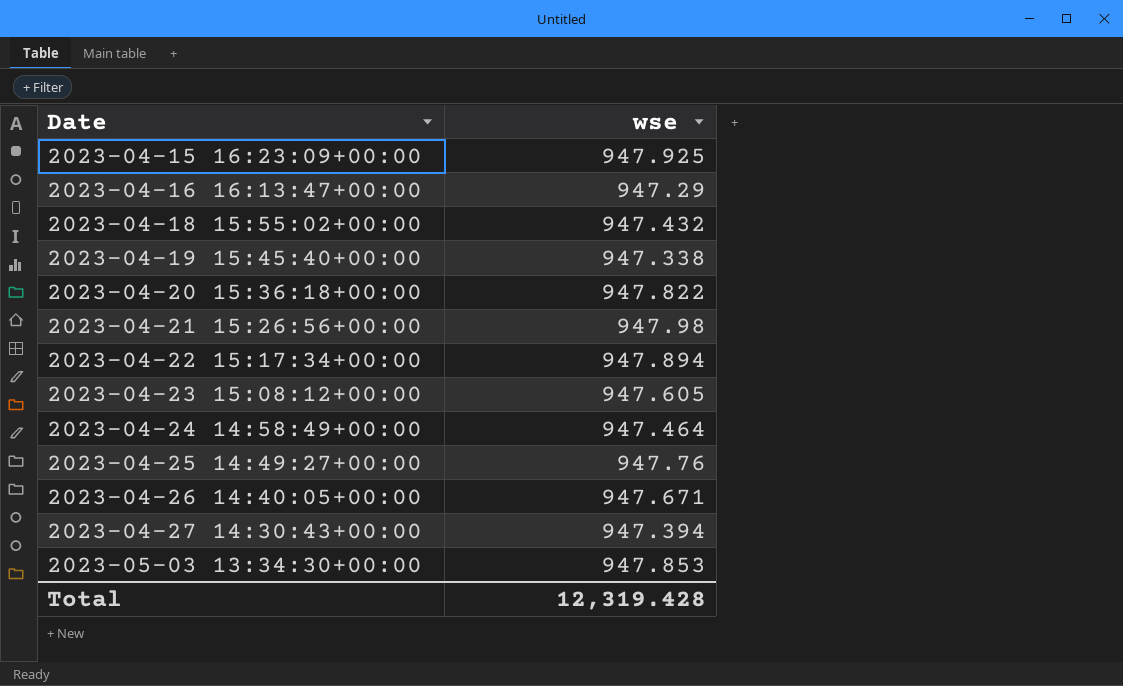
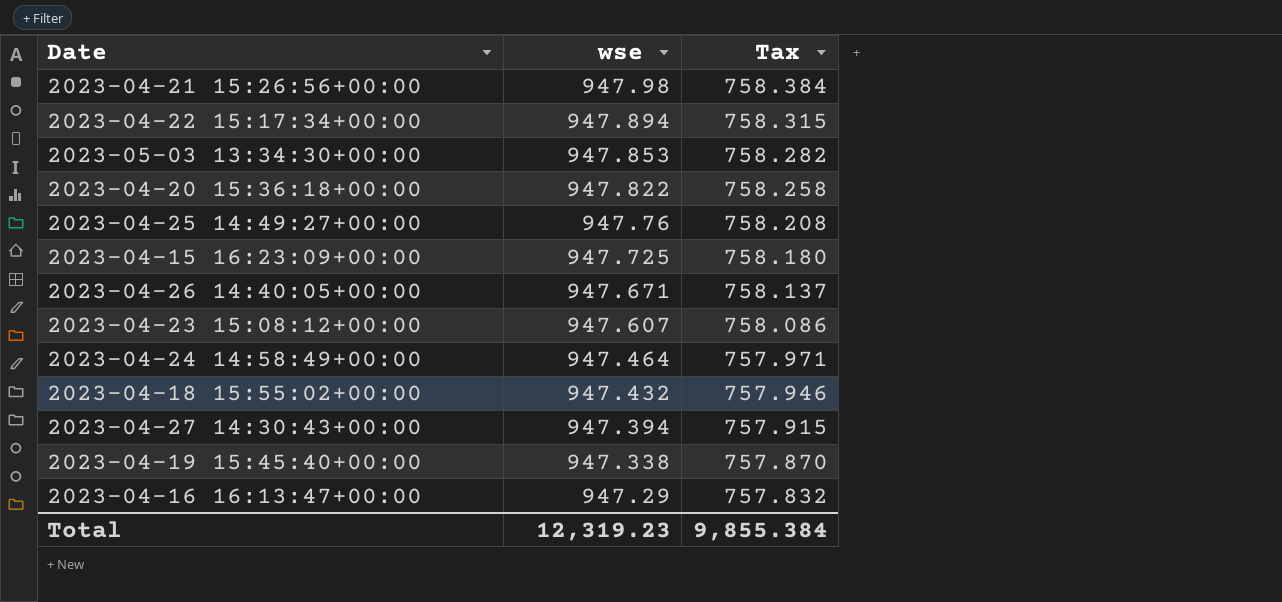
row order: Date ascending -> wse descending
column Tax | formula: none -> [wse] * 0.8
2023-04-15 16:23:09+00:00 | wse: 947.925 -> 947.725
2023-04-23 15:08:12+00:00 | wse: 947.605 -> 947.607
Total | wse: 12,319.428 -> 12,319.23

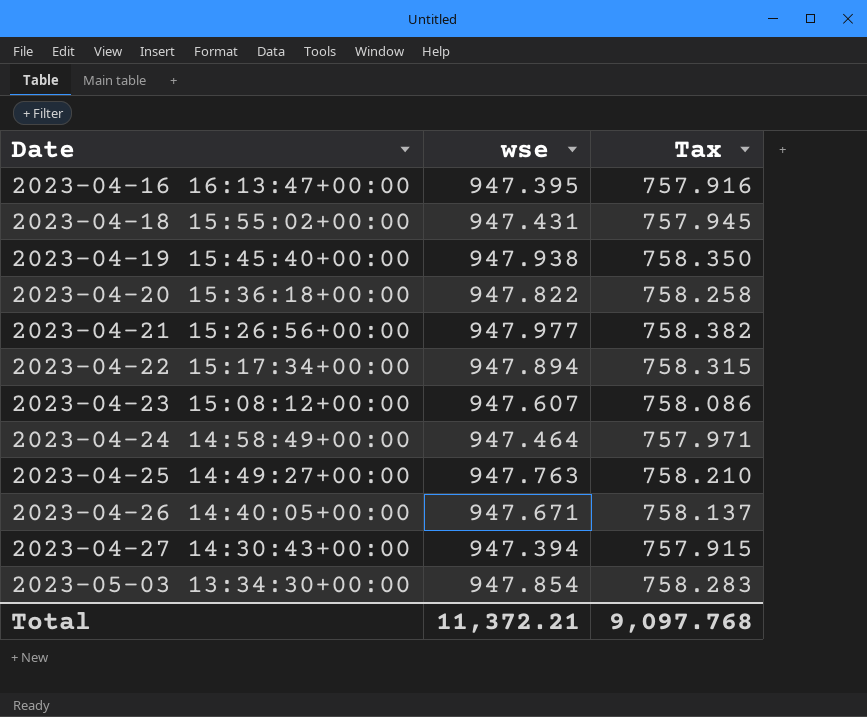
row order: wse descending -> Date ascending
row 2023-04-15 16:23:09+00:00: 947.725 | 758.180 -> none
2023-04-16 16:13:47+00:00 | wse: 947.29 -> 947.395
2023-04-16 16:13:47+00:00 | Tax: 757.832 -> 757.916
2023-04-18 15:55:02+00:00 | wse: 947.432 -> 947.431
2023-04-18 15:55:02+00:00 | Tax: 757.946 -> 757.945
2023-04-19 15:45:40+00:00 | wse: 947.338 -> 947.938
2023-04-19 15:45:40+00:00 | Tax: 757.870 -> 758.350
2023-04-21 15:26:56+00:00 | wse: 947.98 -> 947.977
2023-04-21 15:26:56+00:00 | Tax: 758.384 -> 758.382
2023-04-25 14:49:27+00:00 | wse: 947.76 -> 947.763
2023-04-25 14:49:27+00:00 | Tax: 758.208 -> 758.210
2023-05-03 13:34:30+00:00 | wse: 947.853 -> 947.854
2023-05-03 13:34:30+00:00 | Tax: 758.282 -> 758.283
Total | wse: 12,319.23 -> 11,372.21
Total | Tax: 9,855.384 -> 9,097.768

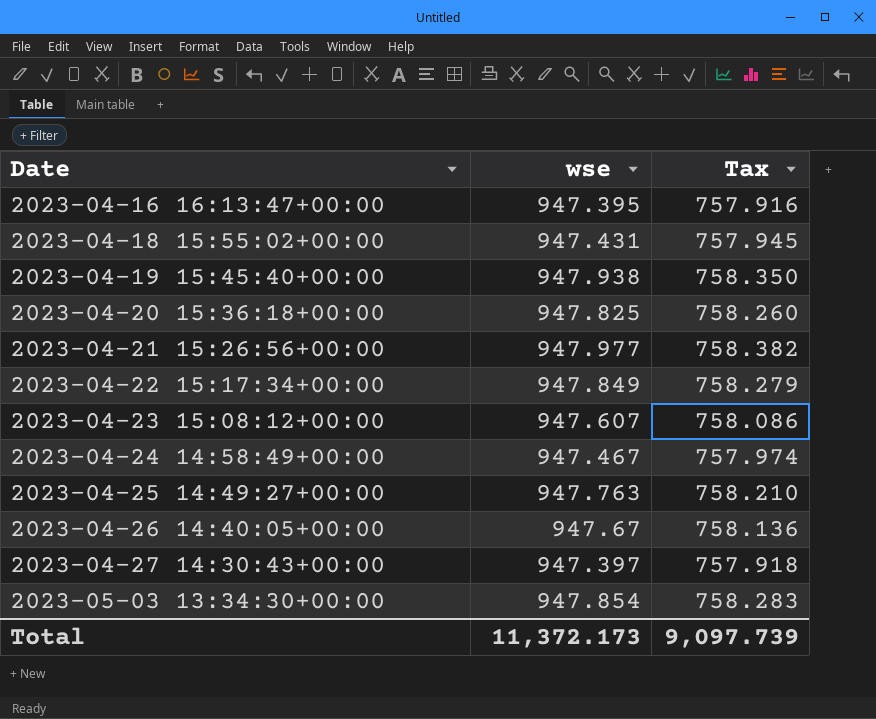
2023-04-20 15:36:18+00:00 | wse: 947.822 -> 947.825
2023-04-20 15:36:18+00:00 | Tax: 758.258 -> 758.260
2023-04-22 15:17:34+00:00 | wse: 947.894 -> 947.849
2023-04-22 15:17:34+00:00 | Tax: 758.315 -> 758.279
2023-04-24 14:58:49+00:00 | wse: 947.464 -> 947.467
2023-04-24 14:58:49+00:00 | Tax: 757.971 -> 757.974
2023-04-26 14:40:05+00:00 | wse: 947.671 -> 947.67
2023-04-26 14:40:05+00:00 | Tax: 758.137 -> 758.136
2023-04-27 14:30:43+00:00 | wse: 947.394 -> 947.397
2023-04-27 14:30:43+00:00 | Tax: 757.915 -> 757.918
Total | wse: 11,372.21 -> 11,372.173
Total | Tax: 9,097.768 -> 9,097.739

